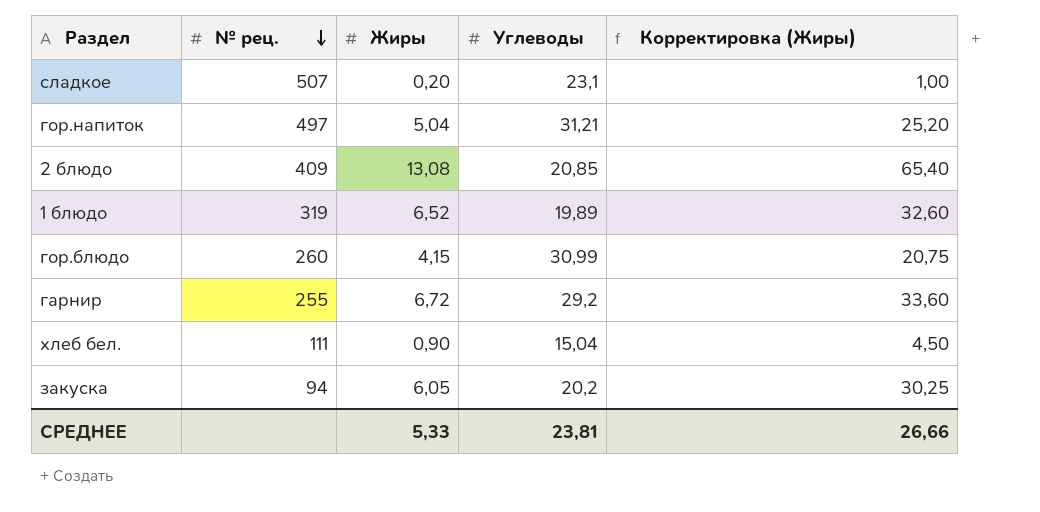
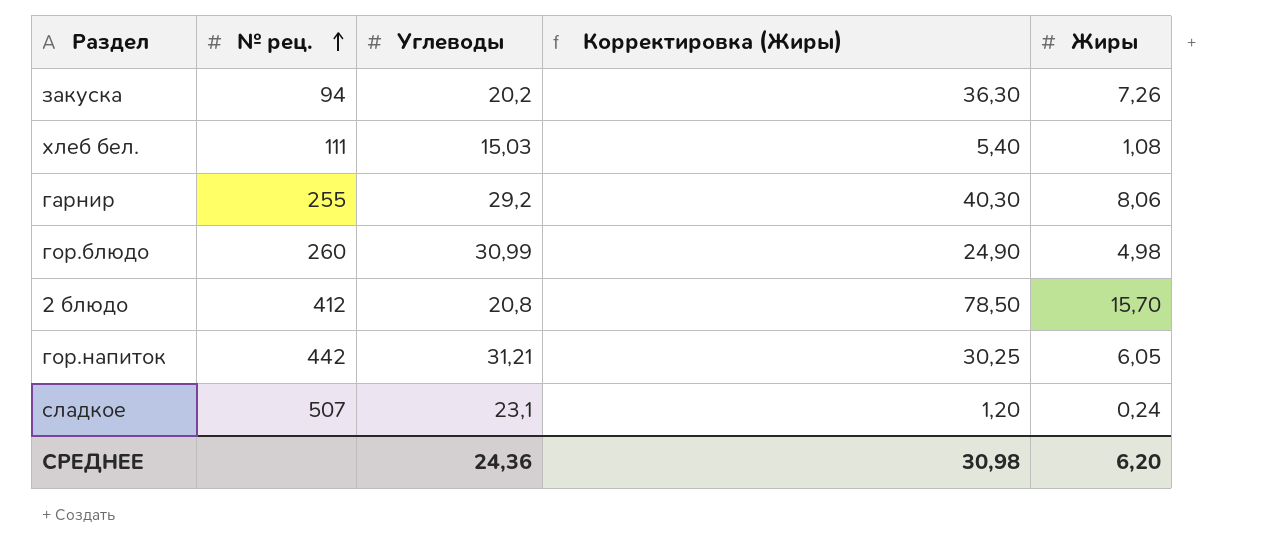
row order: № рец. descending -> № рец. ascending
column Жиры | position: 3 -> 5
row 1 блюдо: 319 | 6,52 | 19,89 | 32,60 -> none
закуска | Корректировка (Жиры): 30,25 -> 36,30
закуска | Жиры: 6,05 -> 7,26
хлеб бел. | Углеводы: 15,04 -> 15,03
хлеб бел. | Корректировка (Жиры): 4,50 -> 5,40
хлеб бел. | Жиры: 0,90 -> 1,08
гарнир | Корректировка (Жиры): 33,60 -> 40,30
гарнир | Жиры: 6,72 -> 8,06
гор.блюдо | Корректировка (Жиры): 20,75 -> 24,90
гор.блюдо | Жиры: 4,15 -> 4,98
2 блюдо | № рец.: 409 -> 412
2 блюдо | Углеводы: 20,85 -> 20,8
2 блюдо | Корректировка (Жиры): 65,40 -> 78,50
2 блюдо | Жиры: 13,08 -> 15,70
гор.напиток | № рец.: 497 -> 442
гор.напиток | Корректировка (Жиры): 25,20 -> 30,25
гор.напиток | Жиры: 5,04 -> 6,05
сладкое | Корректировка (Жиры): 1,00 -> 1,20
сладкое | Жиры: 0,20 -> 0,24
СРЕДНЕЕ | Углеводы: 23,81 -> 24,36
СРЕДНЕЕ | Корректировка (Жиры): 26,66 -> 30,98
СРЕДНЕЕ | Жиры: 5,33 -> 6,20

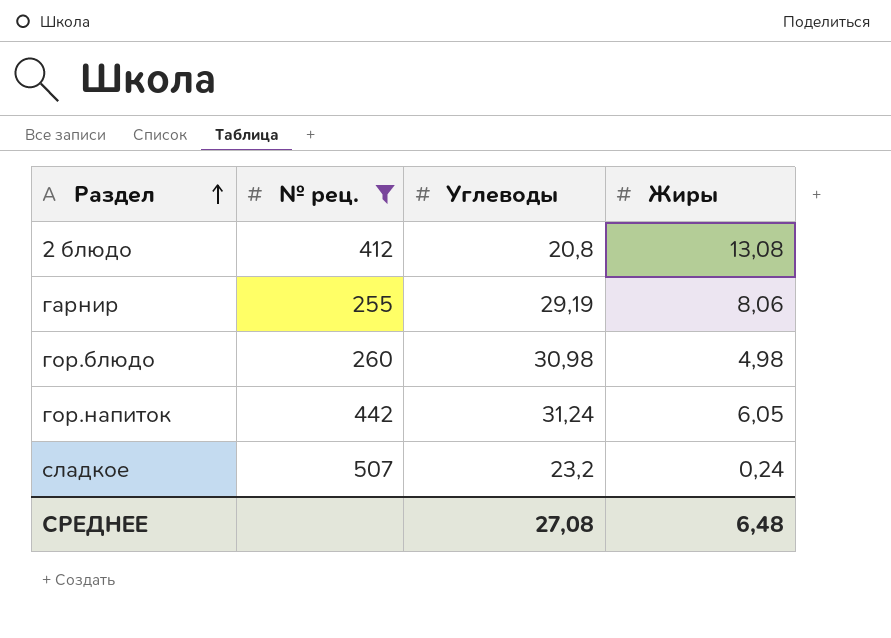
filter: none -> № рец. >= 255
row order: № рец. ascending -> Раздел ascending
column Корректировка (Жиры) | formula: [Жиры] * 5 -> none
2 блюдо | Жиры: 15,70 -> 13,08
гарнир | Углеводы: 29,2 -> 29,19
гор.блюдо | Углеводы: 30,99 -> 30,98
гор.напиток | Углеводы: 31,21 -> 31,24
сладкое | Углеводы: 23,1 -> 23,2
СРЕДНЕЕ | Углеводы: 24,36 -> 27,08
СРЕДНЕЕ | Жиры: 6,20 -> 6,48

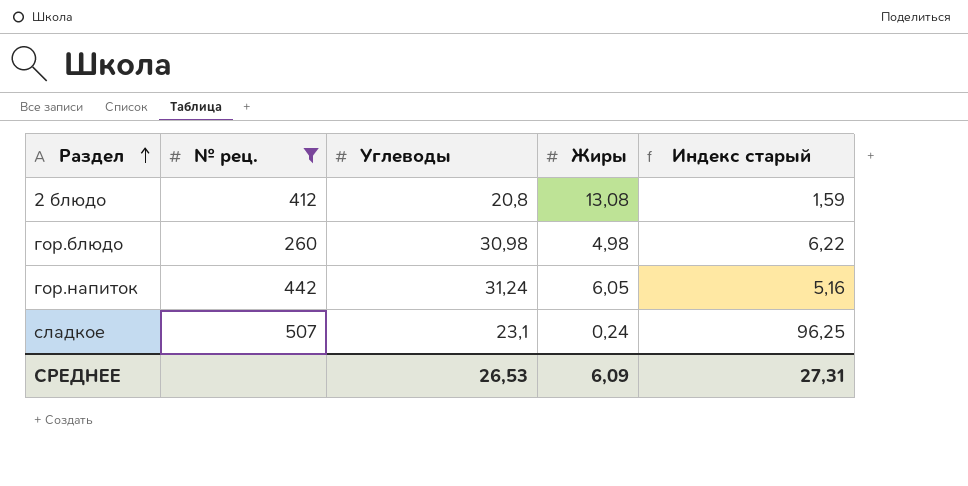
column Индекс старый | formula: none -> [Углеводы] / [Жиры]
row гарнир: 255 | 29,19 | 8,06 -> none
сладкое | Углеводы: 23,2 -> 23,1
СРЕДНЕЕ | Углеводы: 27,08 -> 26,53
СРЕДНЕЕ | Жиры: 6,48 -> 6,09

